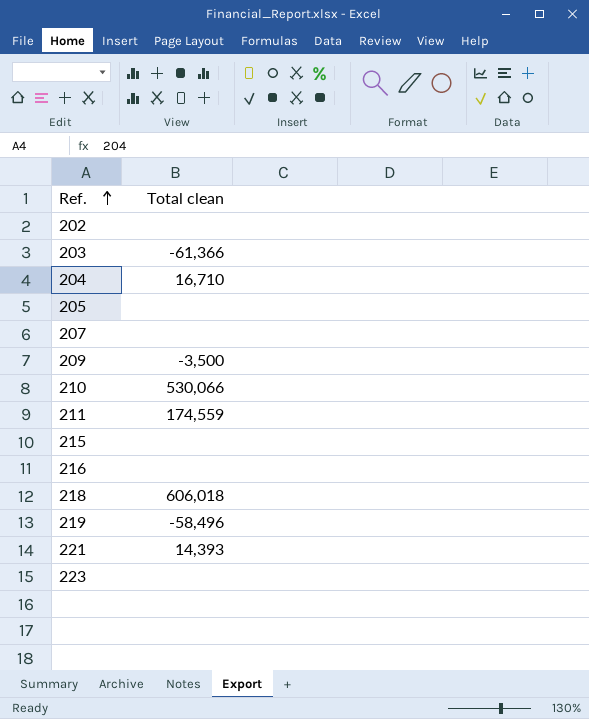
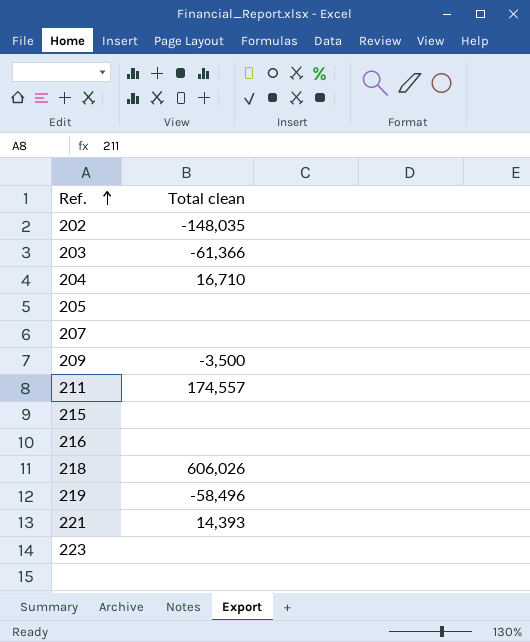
row 210: 530,066 -> none
202 | Total clean: none -> -148,035
211 | Total clean: 174,559 -> 174,557
218 | Total clean: 606,018 -> 606,026

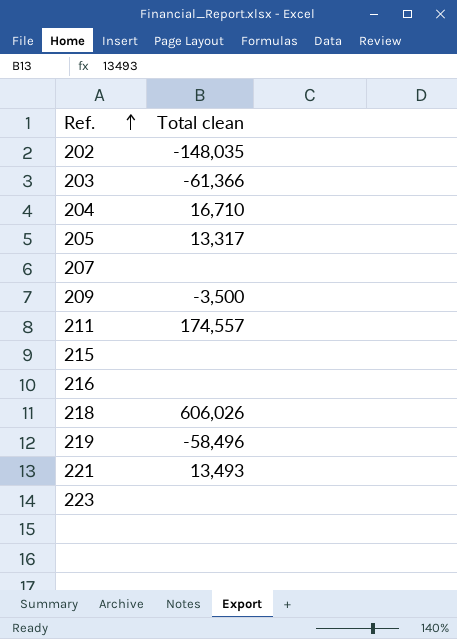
205 | Total clean: none -> 13,317
221 | Total clean: 14,393 -> 13,493

